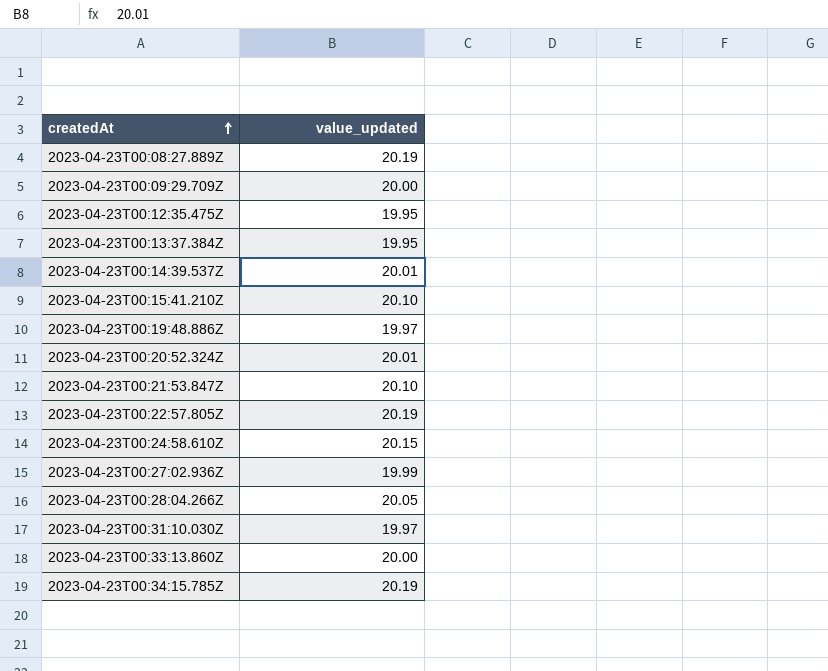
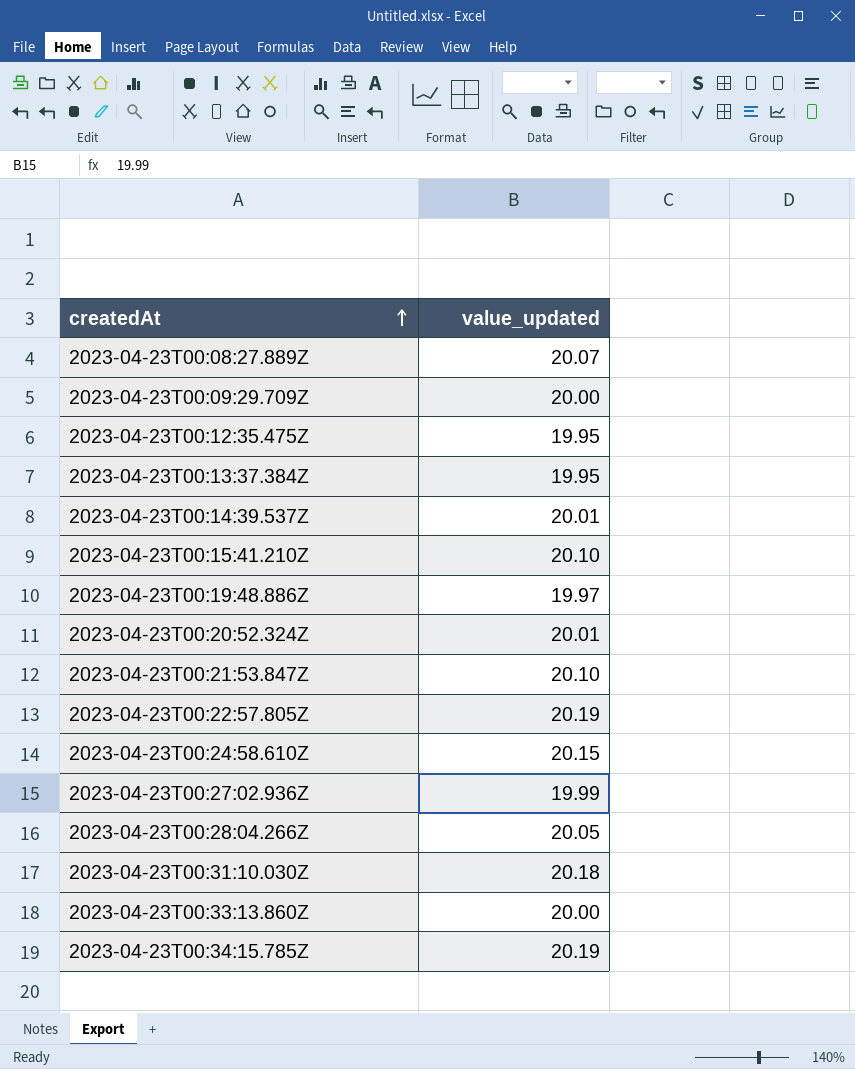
2023-04-23T00:08:27.889Z | value_updated: 20.19 -> 20.07
2023-04-23T00:31:10.030Z | value_updated: 19.97 -> 20.18

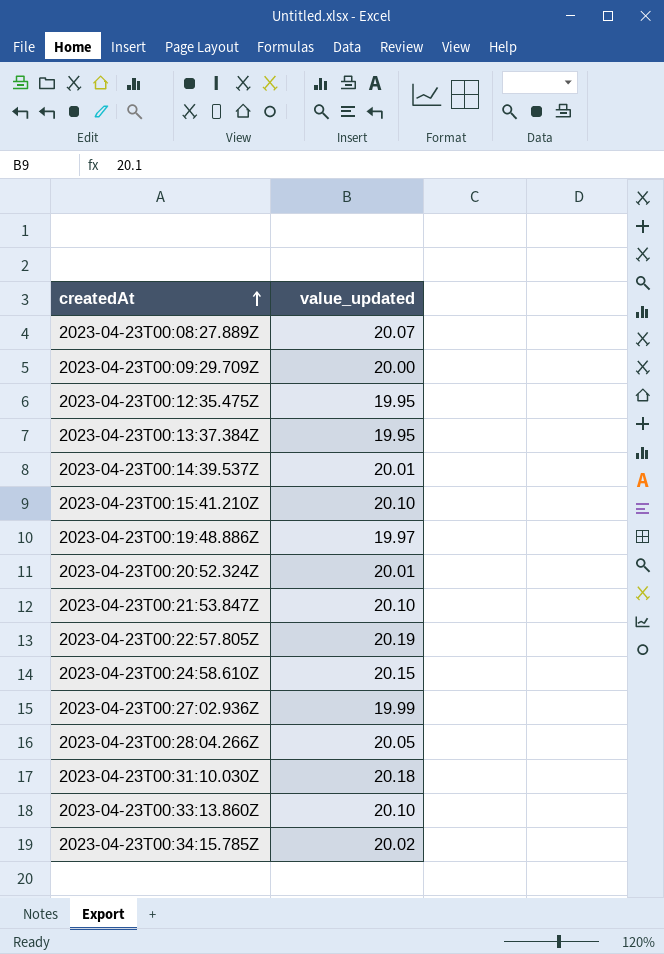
2023-04-23T00:33:13.860Z | value_updated: 20.00 -> 20.10
2023-04-23T00:34:15.785Z | value_updated: 20.19 -> 20.02

